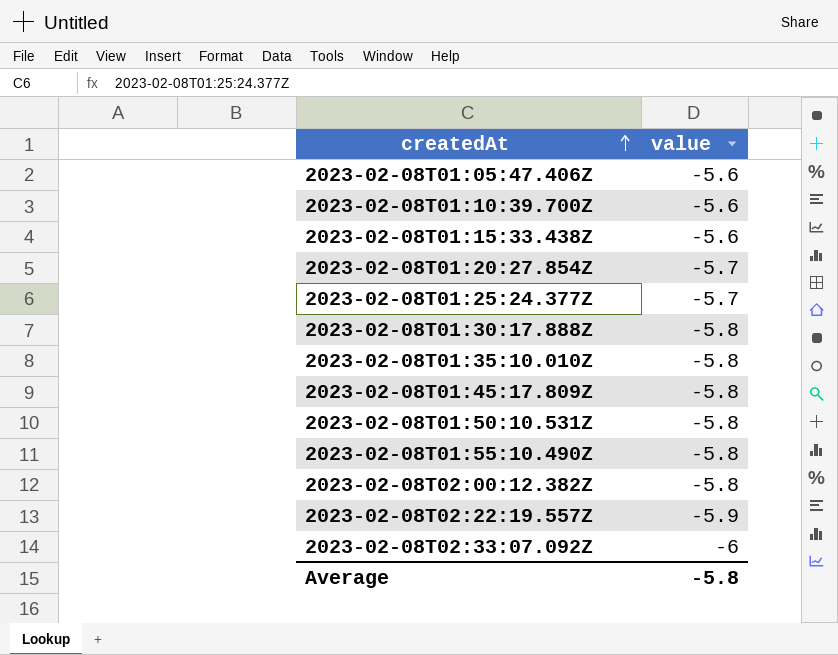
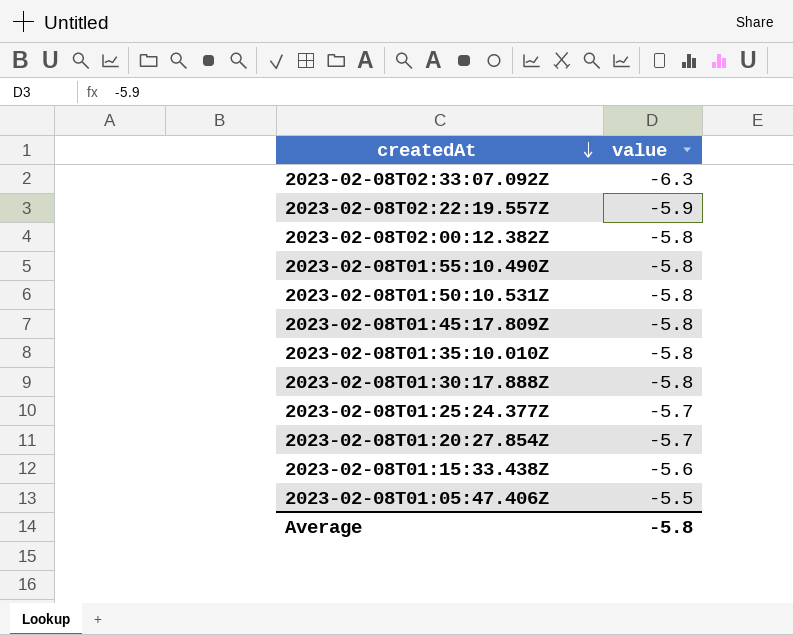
row order: createdAt ascending -> createdAt descending
row 2023-02-08T01:10:39.700Z: -5.6 -> none
2023-02-08T02:33:07.092Z | value: -6 -> -6.3
2023-02-08T01:05:47.406Z | value: -5.6 -> -5.5

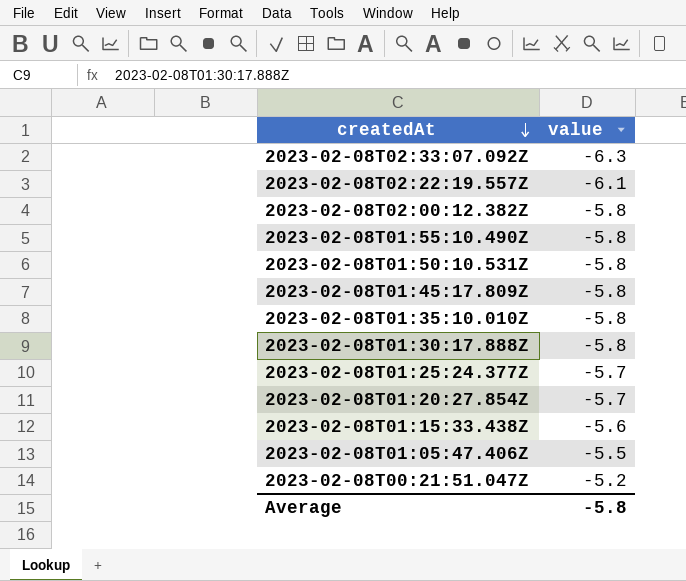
2023-02-08T02:22:19.557Z | value: -5.9 -> -6.1
row 2023-02-08T00:21:51.047Z: none -> -5.2

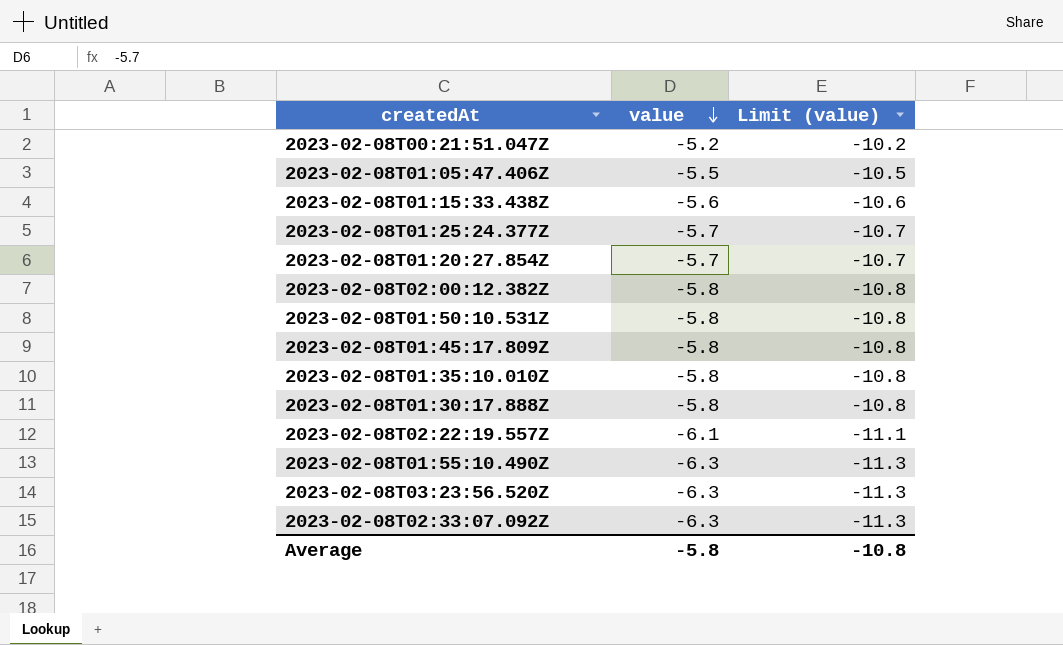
row order: createdAt descending -> value descending
column Limit (value) | formula: none -> [value] - 5
2023-02-08T01:55:10.490Z | value: -5.8 -> -6.3
row 2023-02-08T03:23:56.520Z: none -> -6.3 | -11.3

